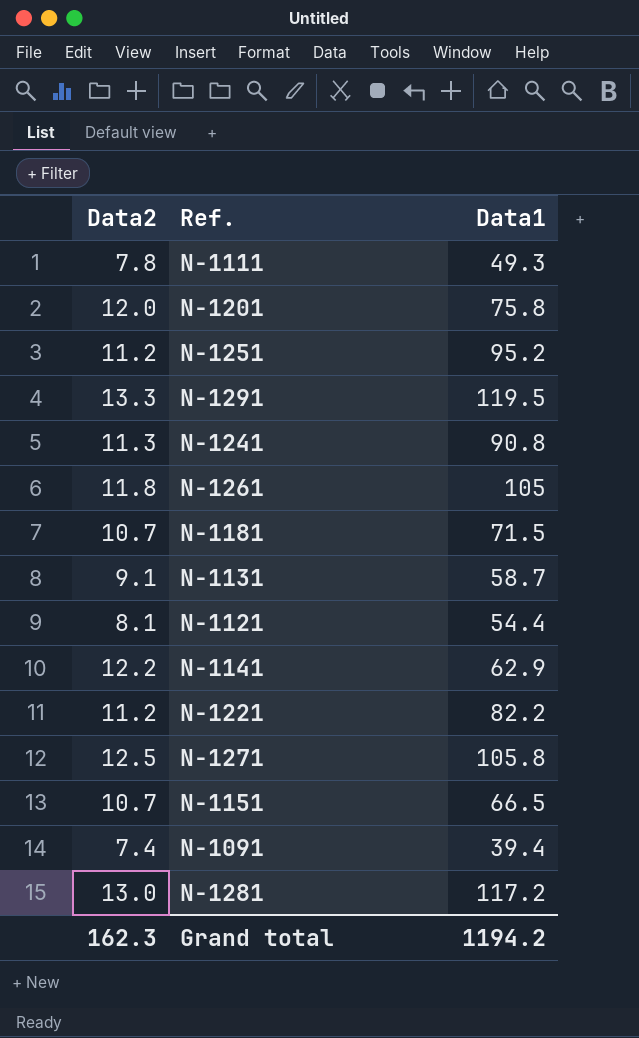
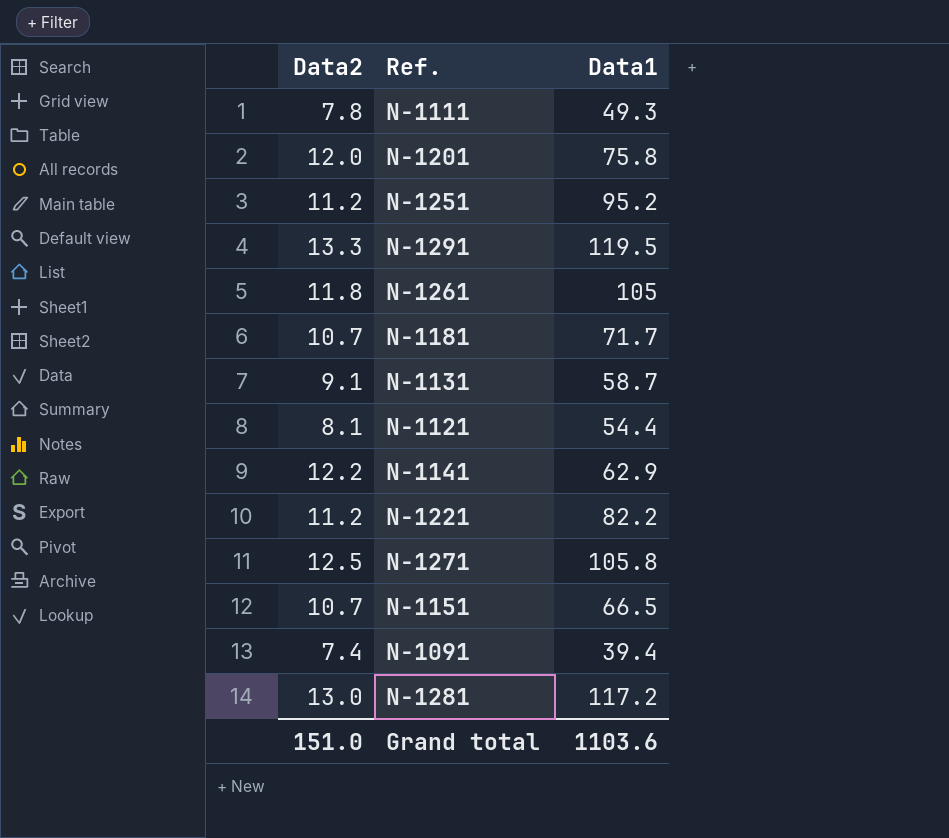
row N-1241: 11.3 | 90.8 -> none
N-1181 | Data1: 71.5 -> 71.7
Grand total | Data2: 162.3 -> 151.0
Grand total | Data1: 1194.2 -> 1103.6

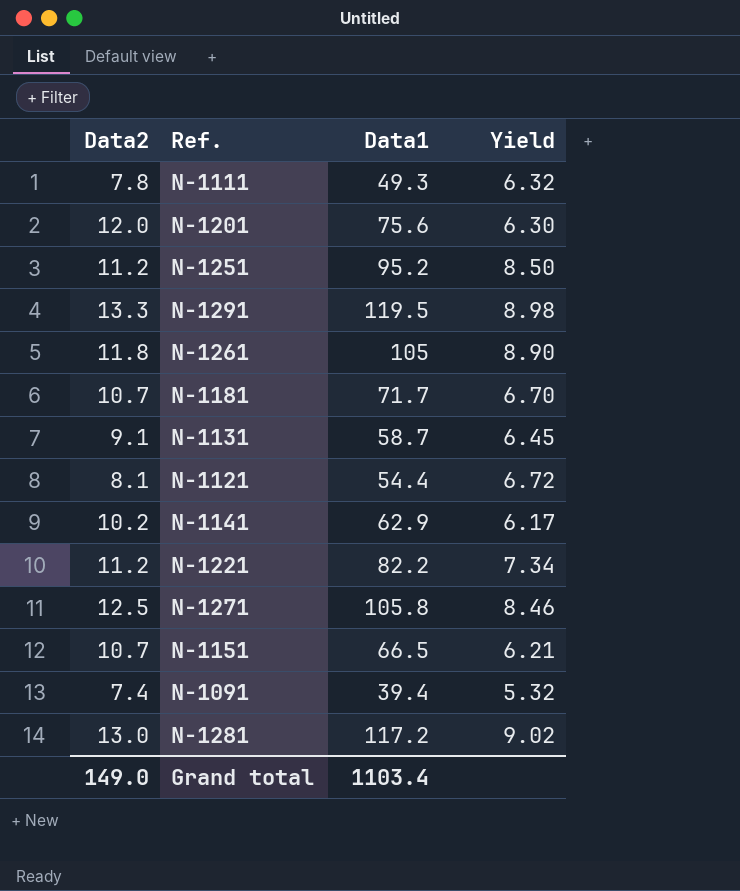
column Yield | formula: none -> [Data1] / [Data2]
N-1201 | Data1: 75.8 -> 75.6
N-1141 | Data2: 12.2 -> 10.2
Grand total | Data2: 151.0 -> 149.0
Grand total | Data1: 1103.6 -> 1103.4

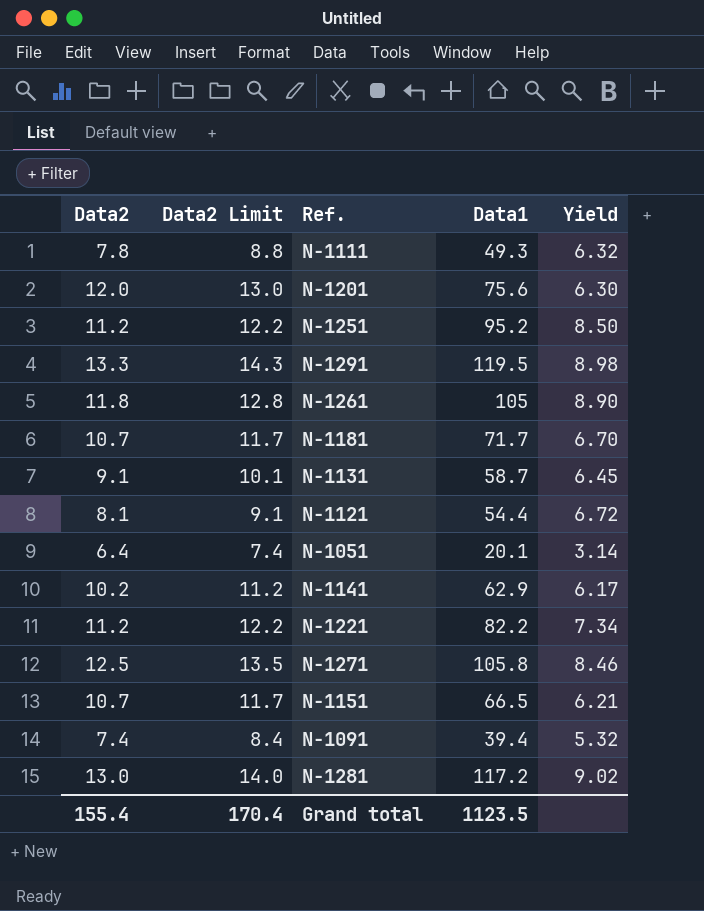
column Data2 Limit | formula: none -> [Data2] + 1
row N-1051: none -> 6.4 | 7.4 | 20.1 | 3.14
Grand total | Data2: 149.0 -> 155.4
Grand total | Data1: 1103.4 -> 1123.5

